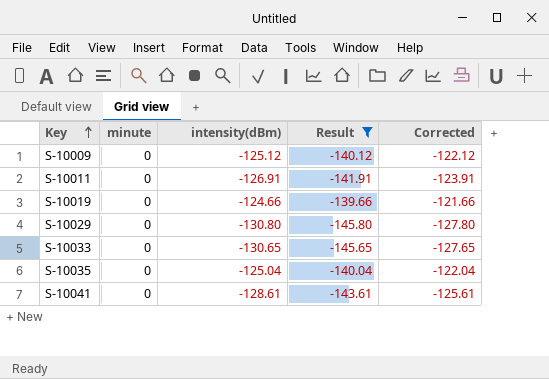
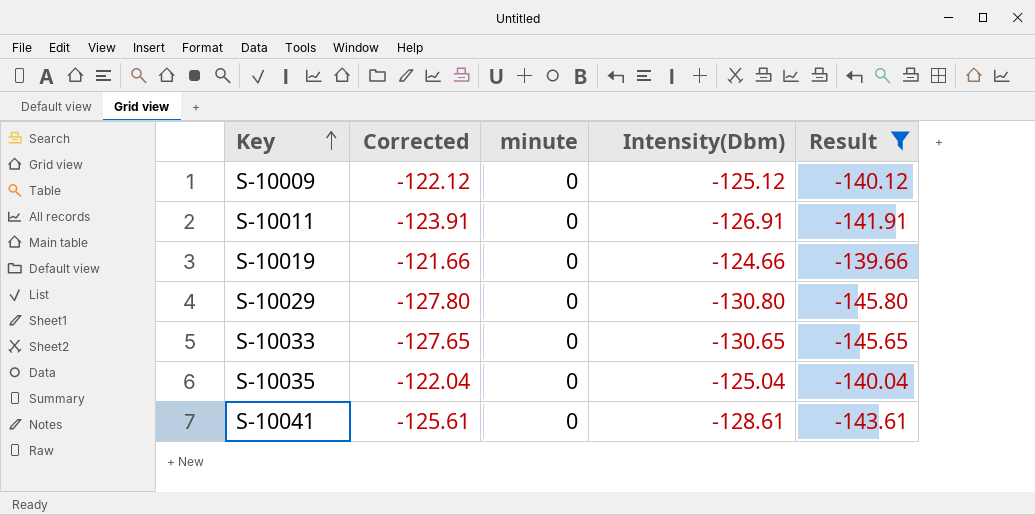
column Corrected | position: 5 -> 2
column name: intensity(dBm) -> Intensity(Dbm)

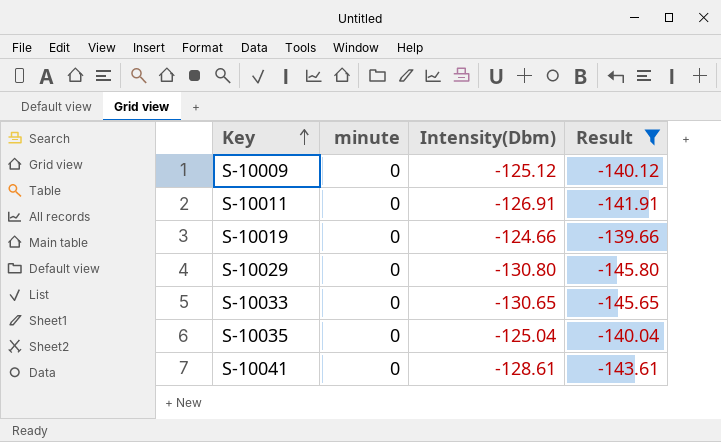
column Corrected | formula: [Intensity(Dbm)] + 3 -> none

